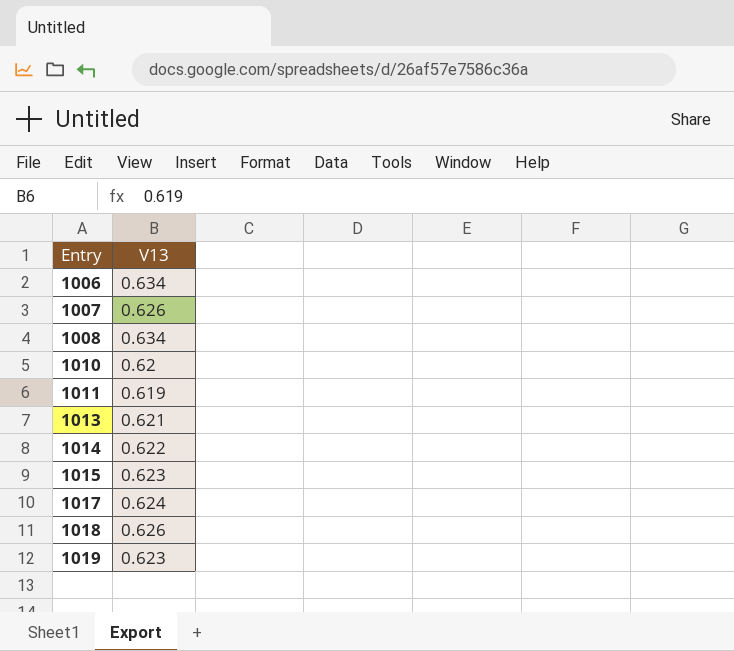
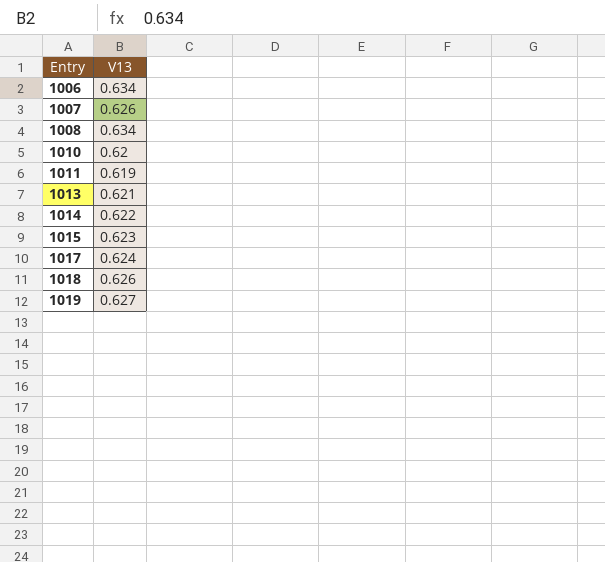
1019 | V13: 0.623 -> 0.627

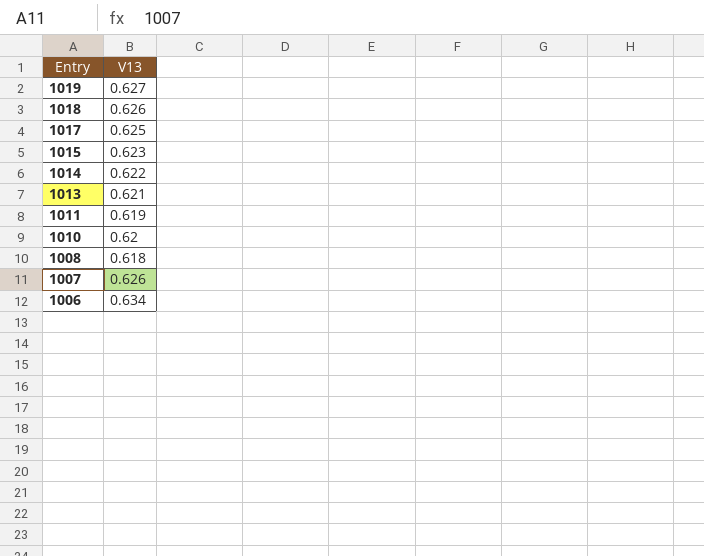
row order: Entry ascending -> Entry descending
1017 | V13: 0.624 -> 0.625
1008 | V13: 0.634 -> 0.618

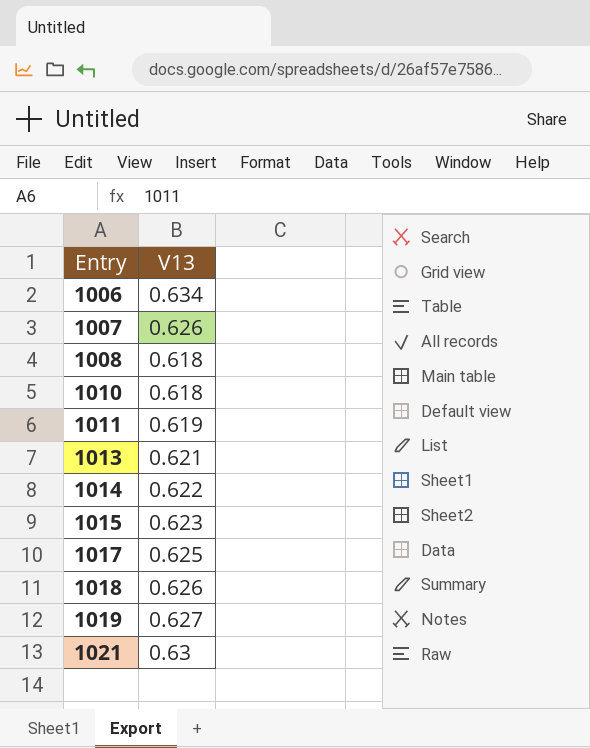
row order: Entry descending -> Entry ascending
1010 | V13: 0.62 -> 0.618
row 1021: none -> 0.63

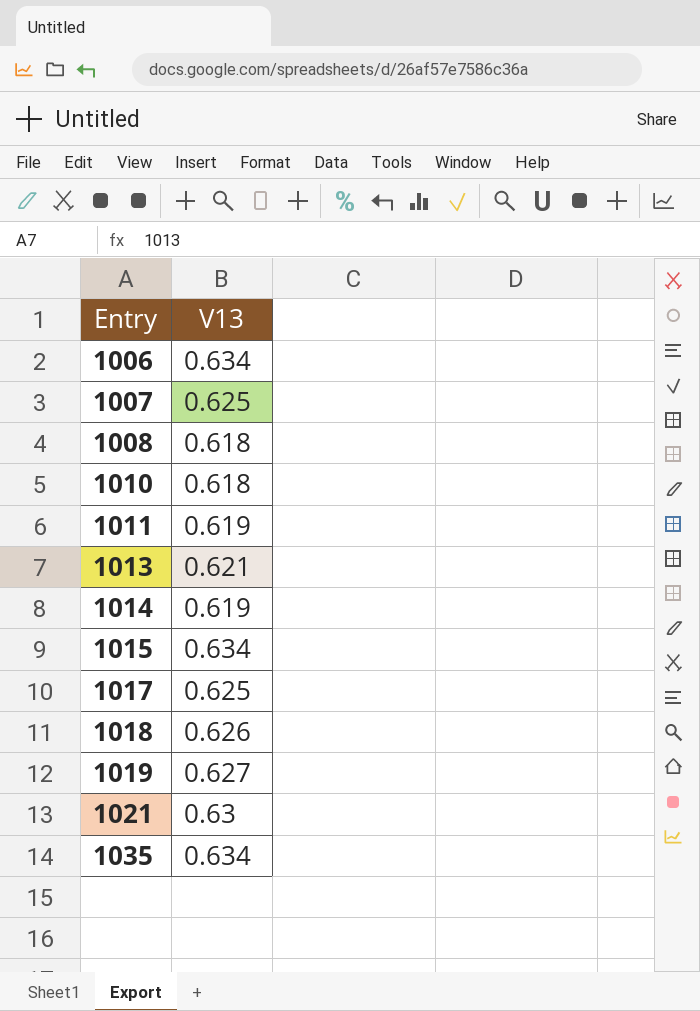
1007 | V13: 0.626 -> 0.625
1014 | V13: 0.622 -> 0.619
1015 | V13: 0.623 -> 0.634
row 1035: none -> 0.634

